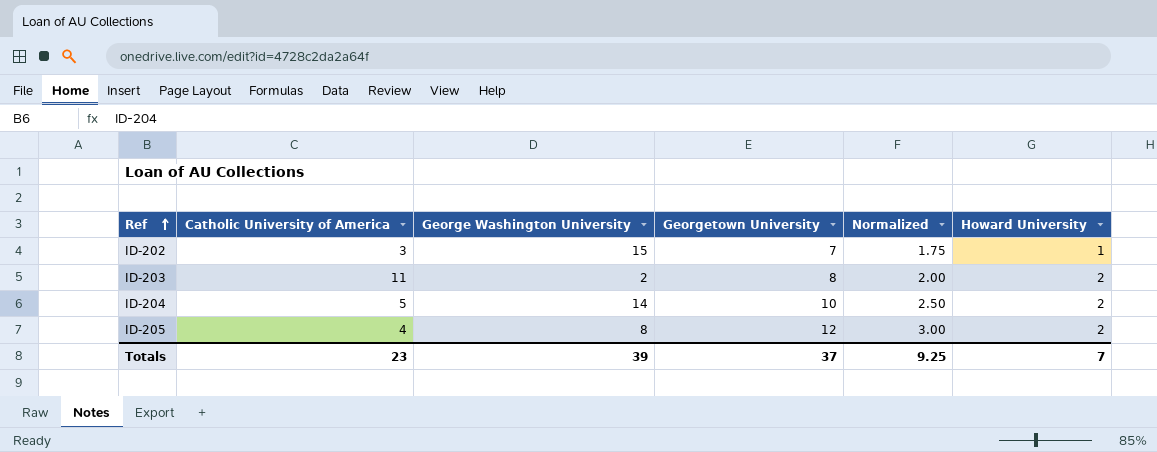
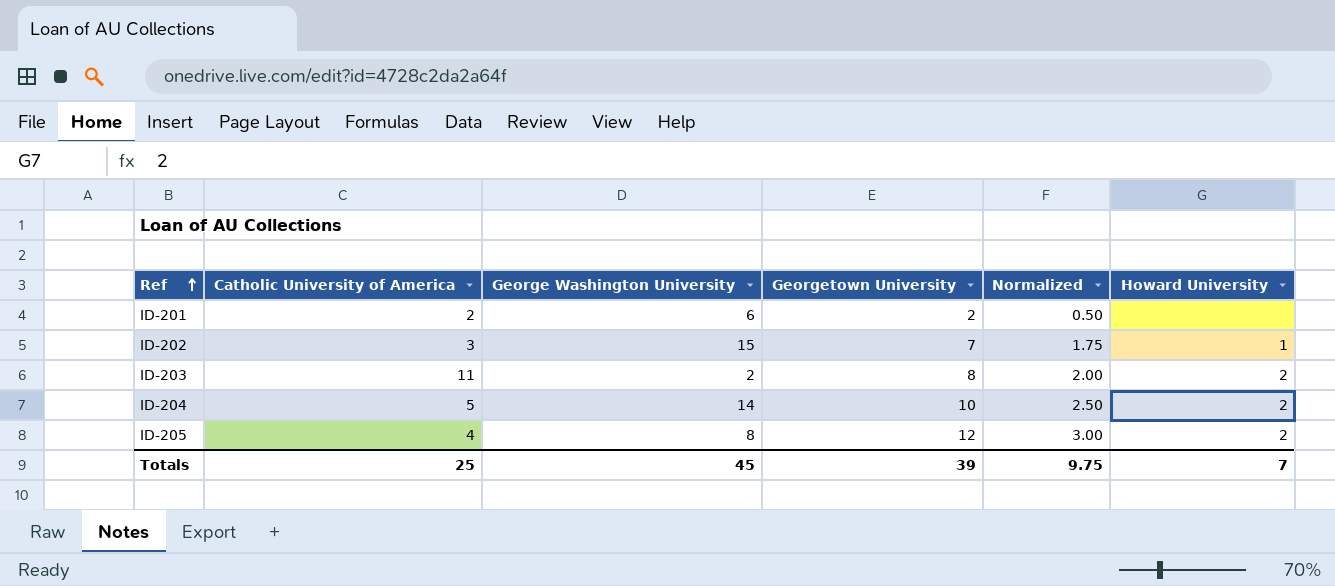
row ID-201: none -> 2 | 6 | 2 | 0.50 | none
Totals | Catholic University of America: 23 -> 25
Totals | George Washington University: 39 -> 45
Totals | Georgetown University: 37 -> 39
Totals | Normalized: 9.25 -> 9.75

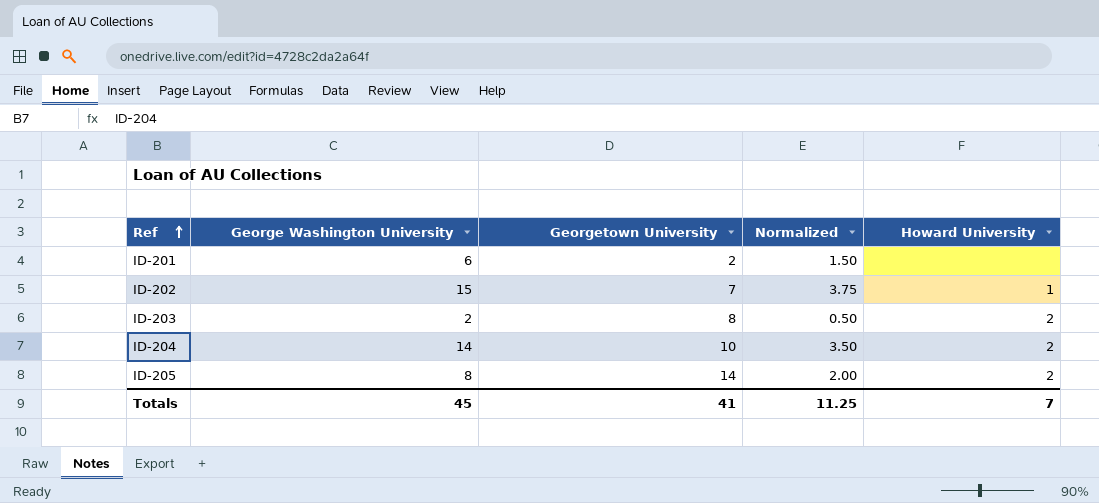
column Catholic University of America | position: 2 -> none
column Normalized | formula: [Georgetown University] * 0.25 -> [George Washington University] * 0.25
ID-205 | Georgetown University: 12 -> 14
Totals | Georgetown University: 39 -> 41
Totals | Normalized: 9.75 -> 11.25

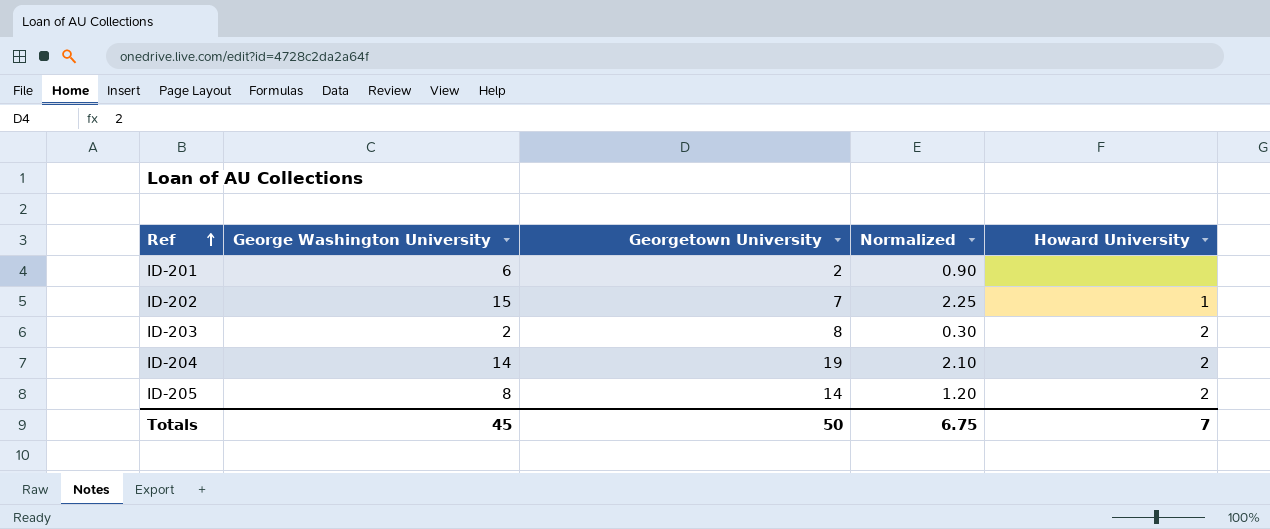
column Normalized | formula: [George Washington University] * 0.25 -> [George Washington University] * 0.15
ID-204 | Georgetown University: 10 -> 19
Totals | Georgetown University: 41 -> 50
Totals | Normalized: 11.25 -> 6.75

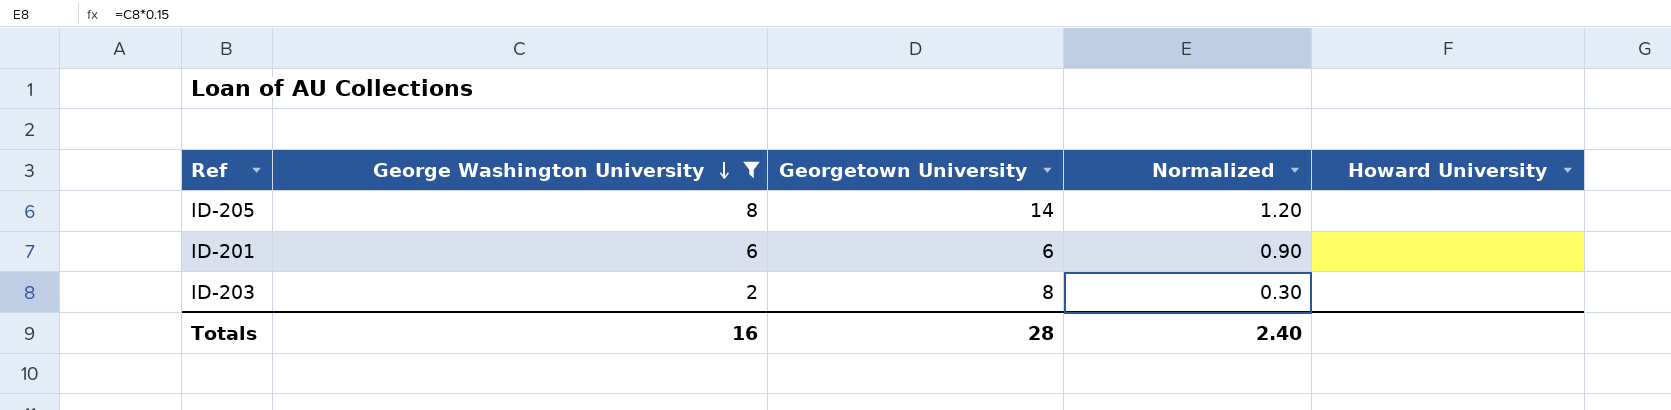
filter: none -> George Washington University <= 8
row order: Ref ascending -> George Washington University descending
ID-205 | Howard University: 2 -> none
ID-201 | Georgetown University: 2 -> 6
ID-203 | Howard University: 2 -> none
Totals | George Washington University: 45 -> 16
Totals | Georgetown University: 50 -> 28
Totals | Normalized: 6.75 -> 2.40
Totals | Howard University: 7 -> none

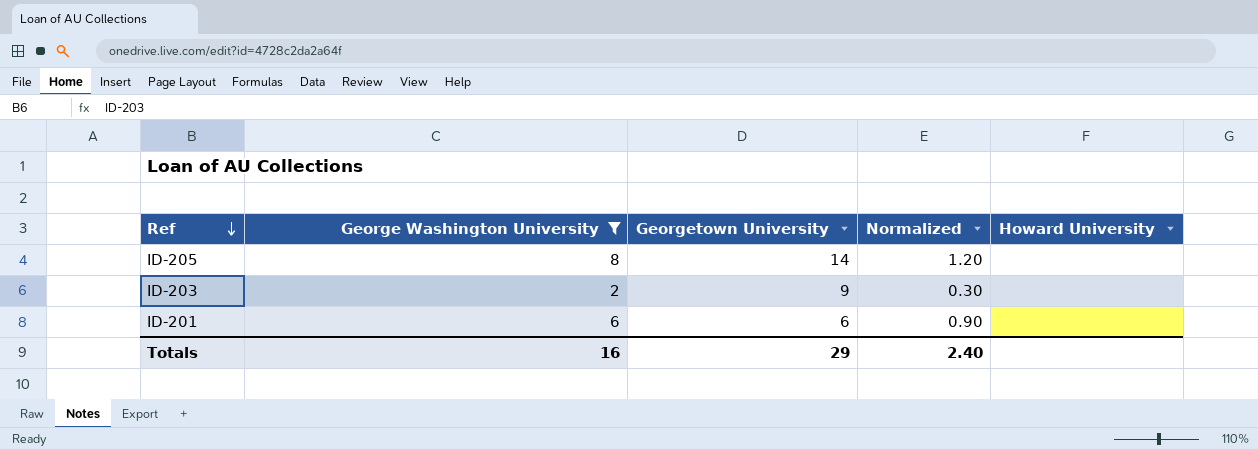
row order: George Washington University descending -> Ref descending
ID-203 | Georgetown University: 8 -> 9
Totals | Georgetown University: 28 -> 29

